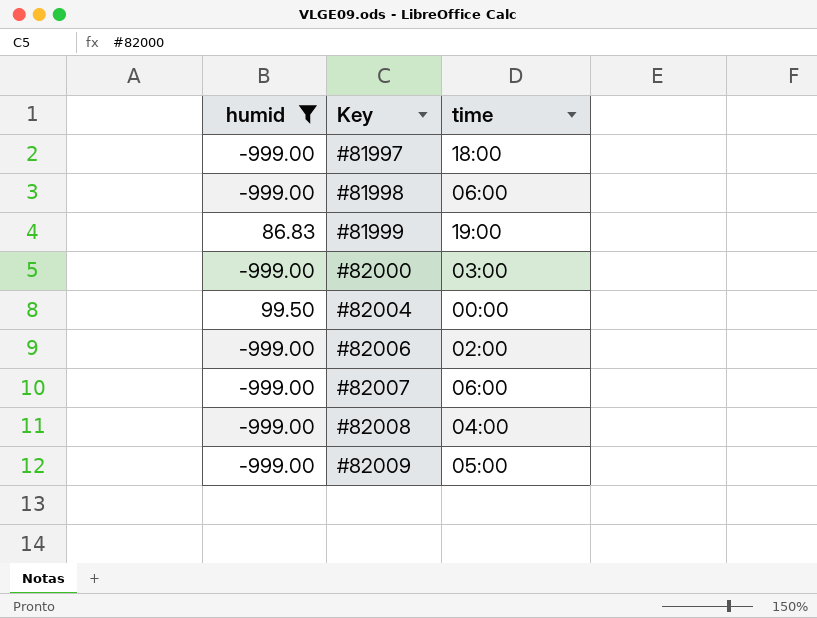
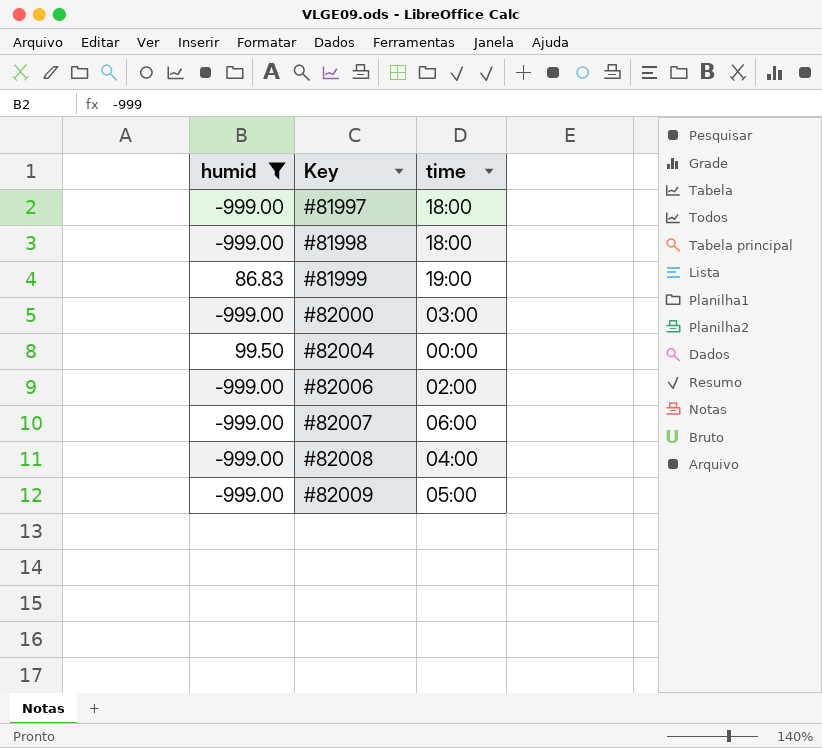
#81998 | time: 06:00 -> 18:00

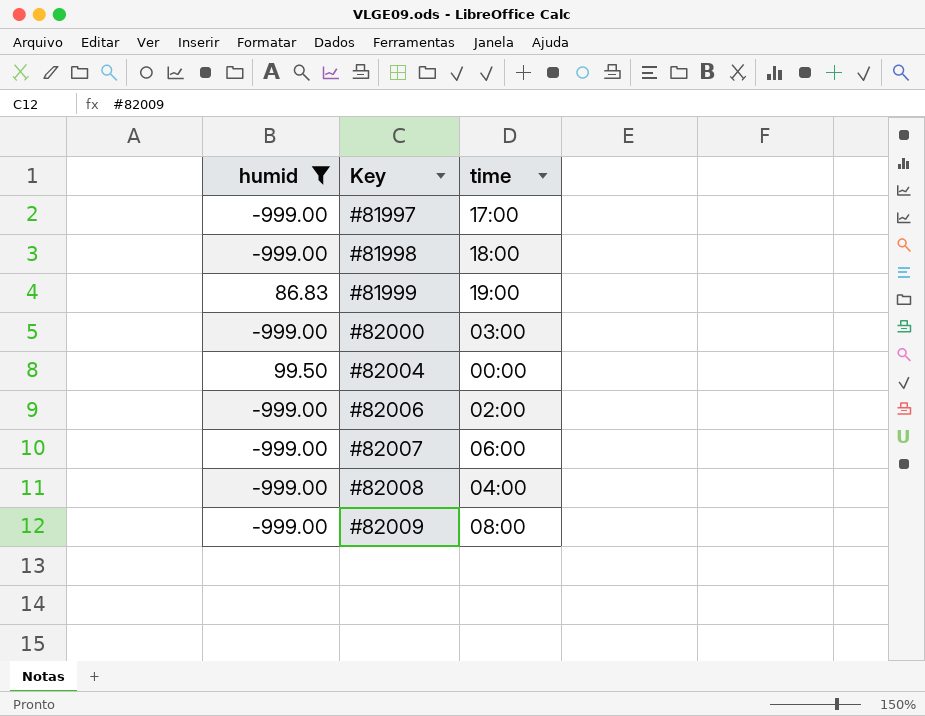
#81997 | time: 18:00 -> 17:00
#82009 | time: 05:00 -> 08:00

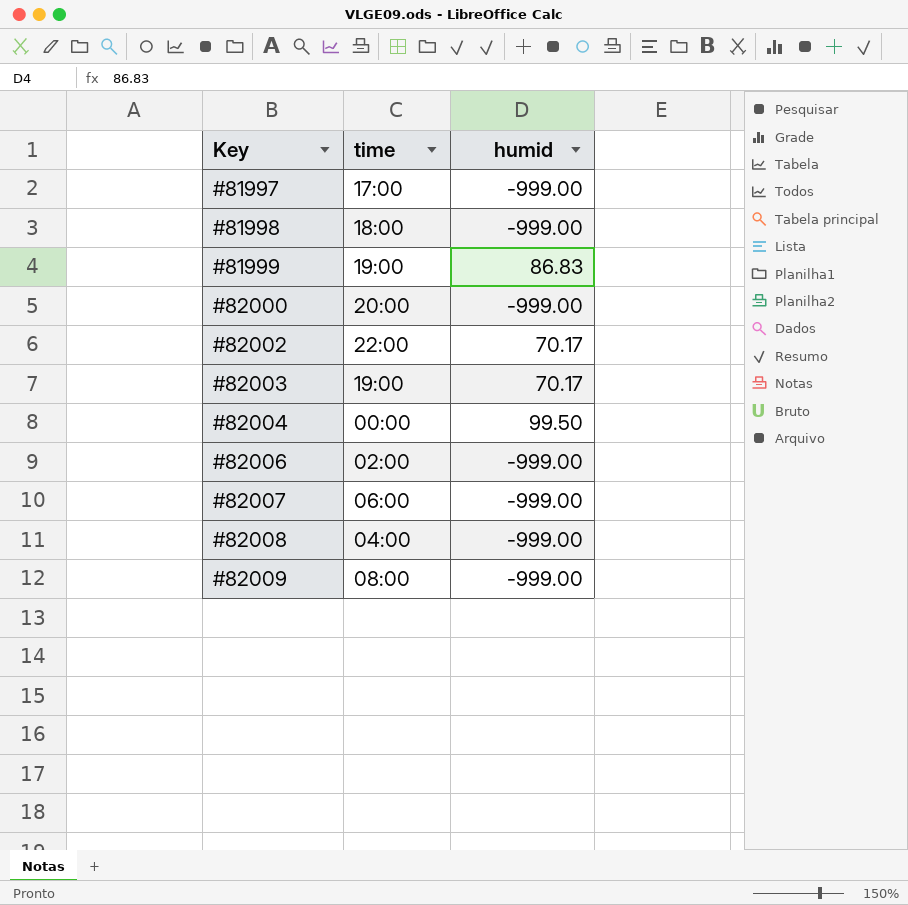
filter: humid != 70.17 -> none
column humid | position: 1 -> 3
#82000 | time: 03:00 -> 20:00

